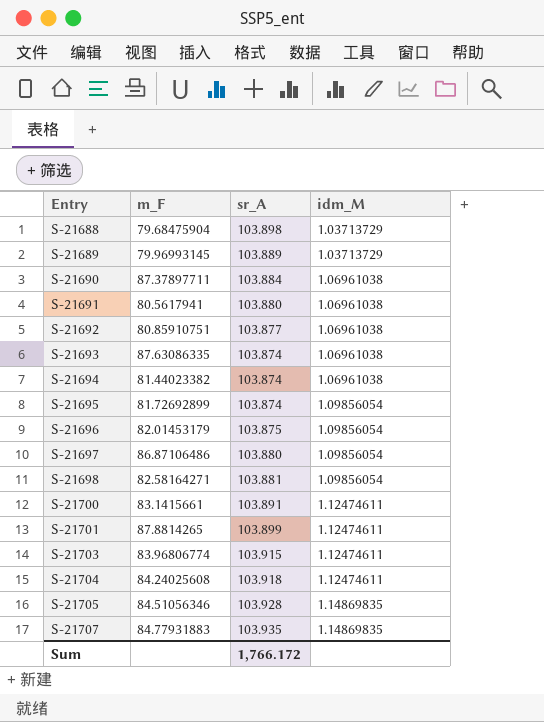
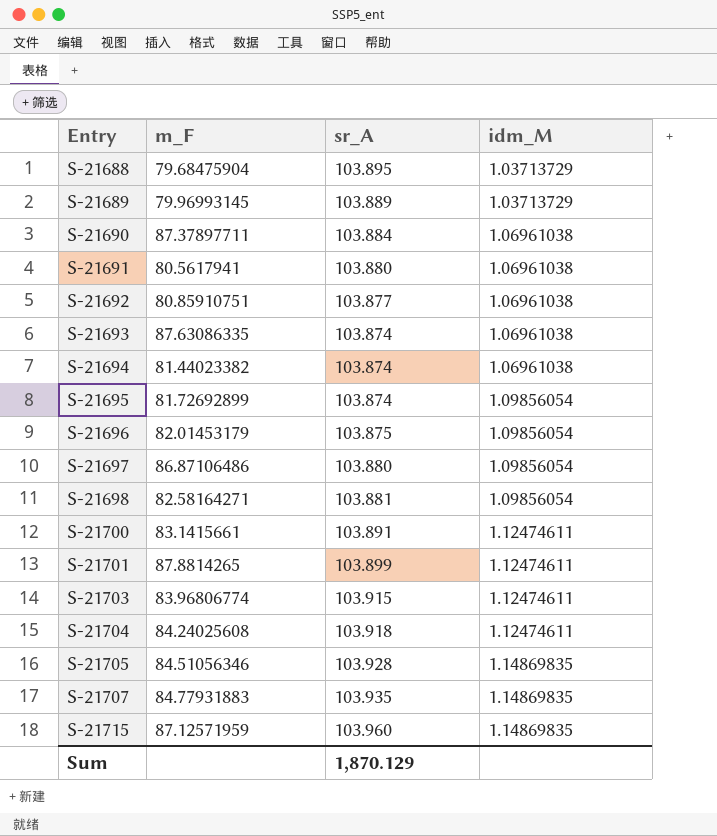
S-21688 | sr_A: 103.898 -> 103.895
row S-21715: none -> 87.12571959 | 103.960 | 1.14869835
Sum | sr_A: 1,766.172 -> 1,870.129

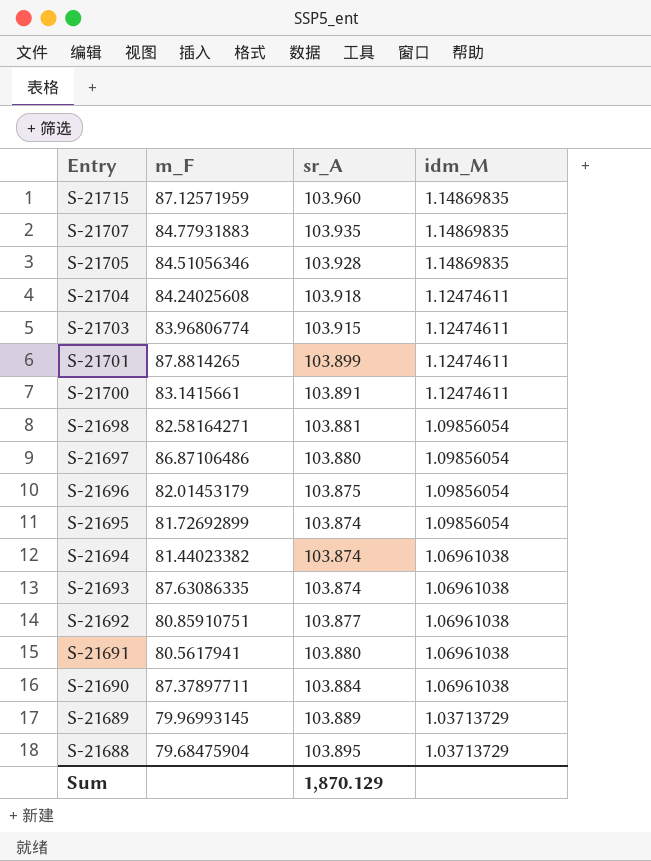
row order: Entry ascending -> Entry descending

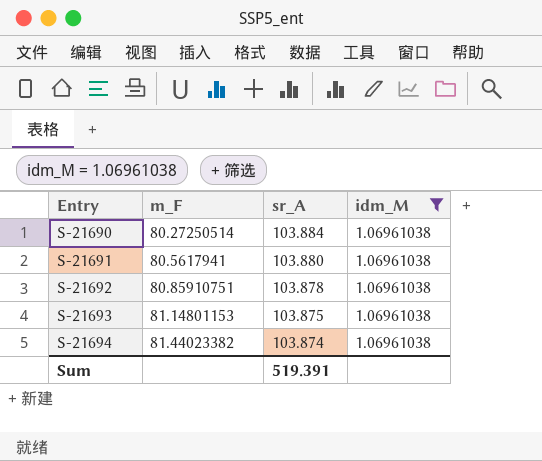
filter: none -> idm_M = 1.06961038
row order: Entry descending -> Entry ascending
S-21690 | m_F: 87.37897711 -> 80.27250514
S-21692 | sr_A: 103.877 -> 103.878
S-21693 | m_F: 87.63086335 -> 81.14801153
S-21693 | sr_A: 103.874 -> 103.875
Sum | sr_A: 1,870.129 -> 519.391

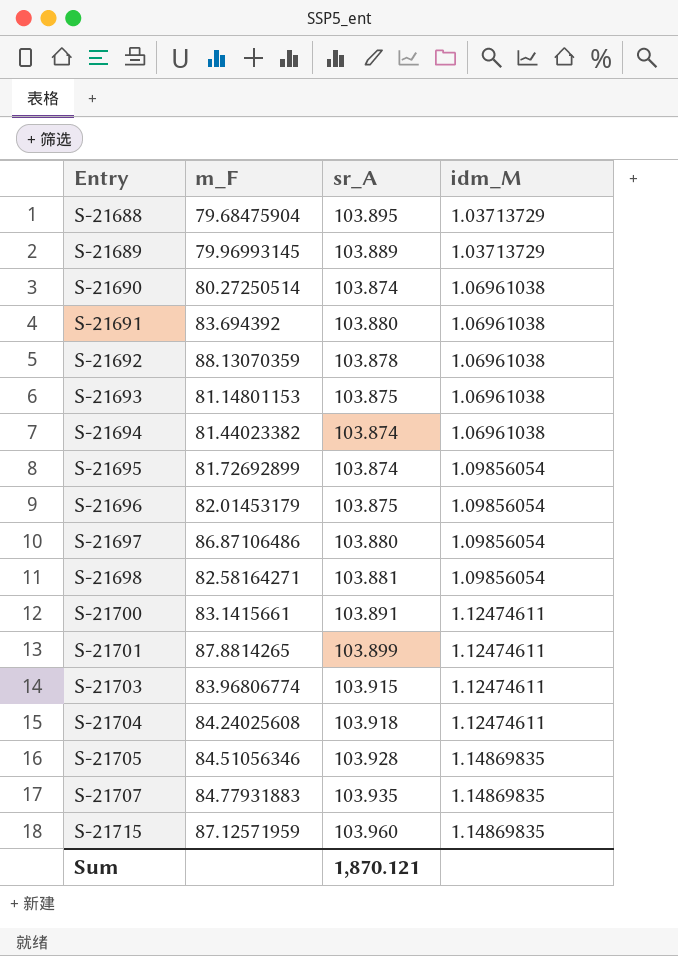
filter: idm_M = 1.06961038 -> none
S-21690 | sr_A: 103.884 -> 103.874
S-21691 | m_F: 80.5617941 -> 83.694392
S-21692 | m_F: 80.85910751 -> 88.13070359
Sum | sr_A: 519.391 -> 1,870.121

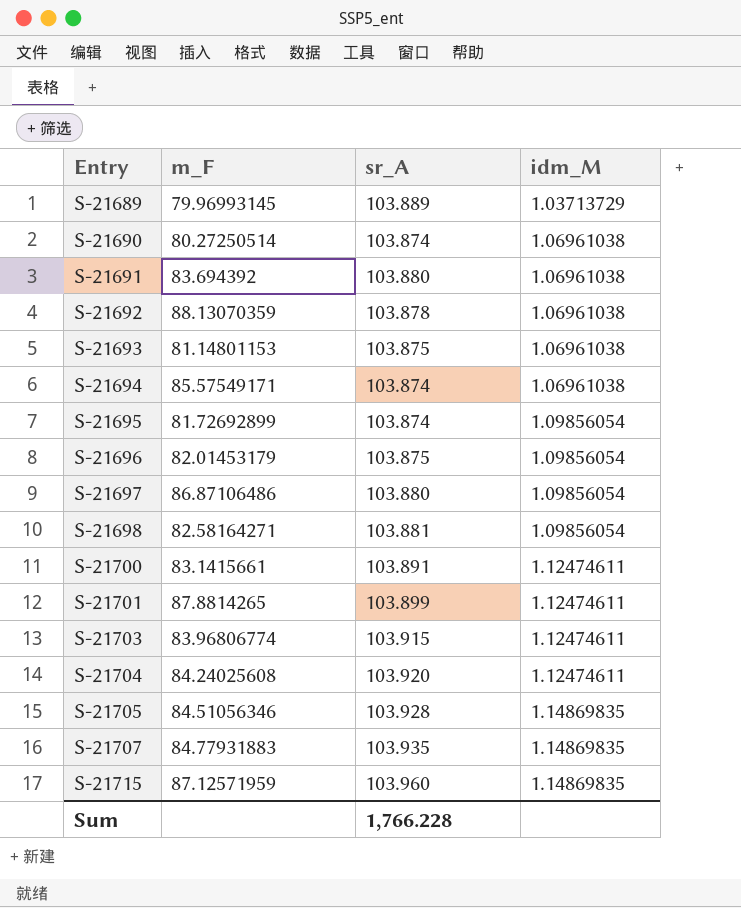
row S-21688: 79.68475904 | 103.895 | 1.03713729 -> none
S-21694 | m_F: 81.44023382 -> 85.57549171
S-21704 | sr_A: 103.918 -> 103.920
Sum | sr_A: 1,870.121 -> 1,766.228

